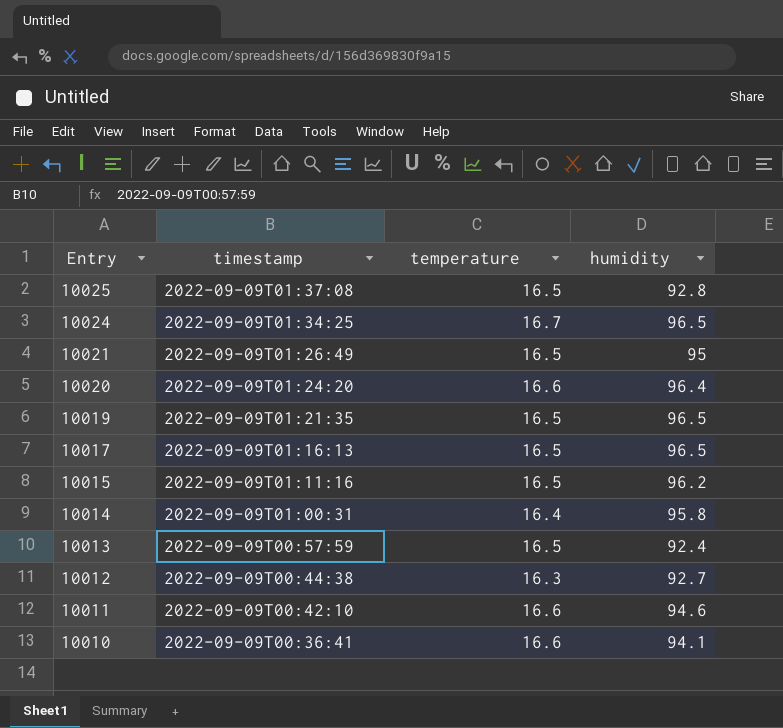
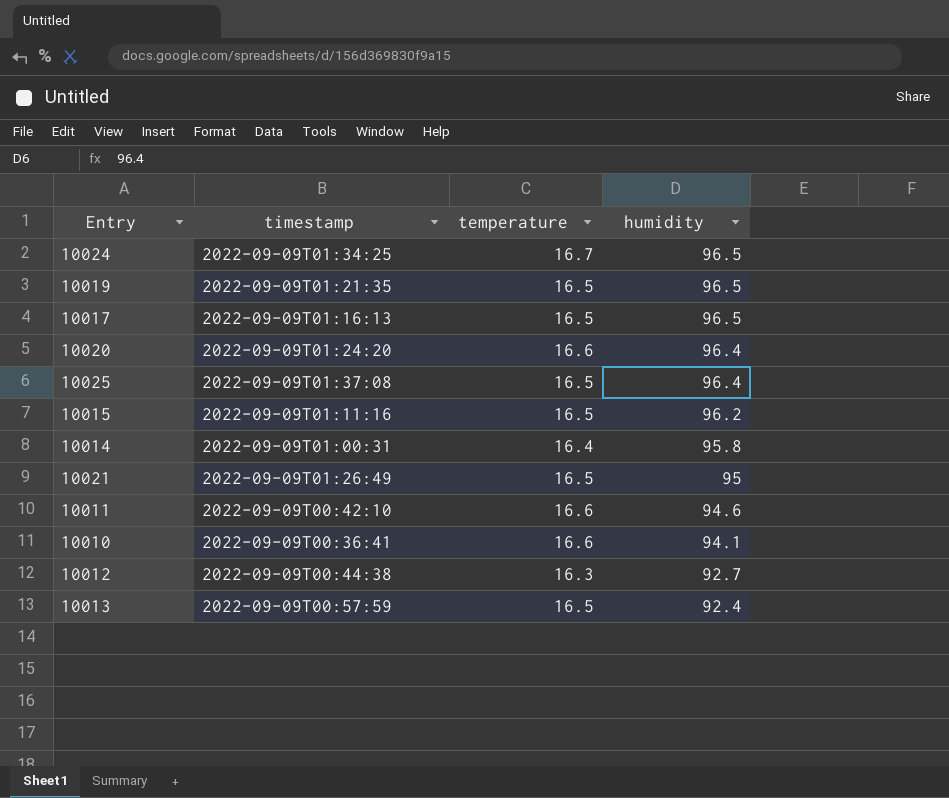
row order: Entry descending -> humidity descending
10025 | humidity: 92.8 -> 96.4

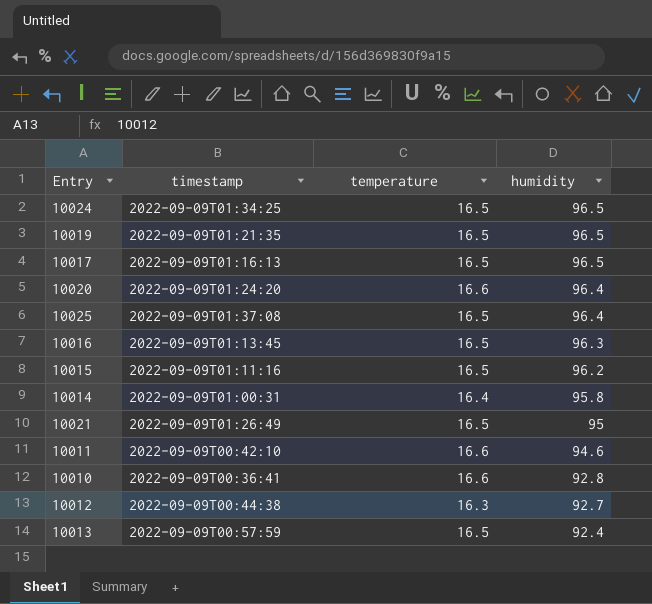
10024 | temperature: 16.7 -> 16.5
row 10016: none -> 2022-09-09T01:13:45 | 16.5 | 96.3
10010 | humidity: 94.1 -> 92.8

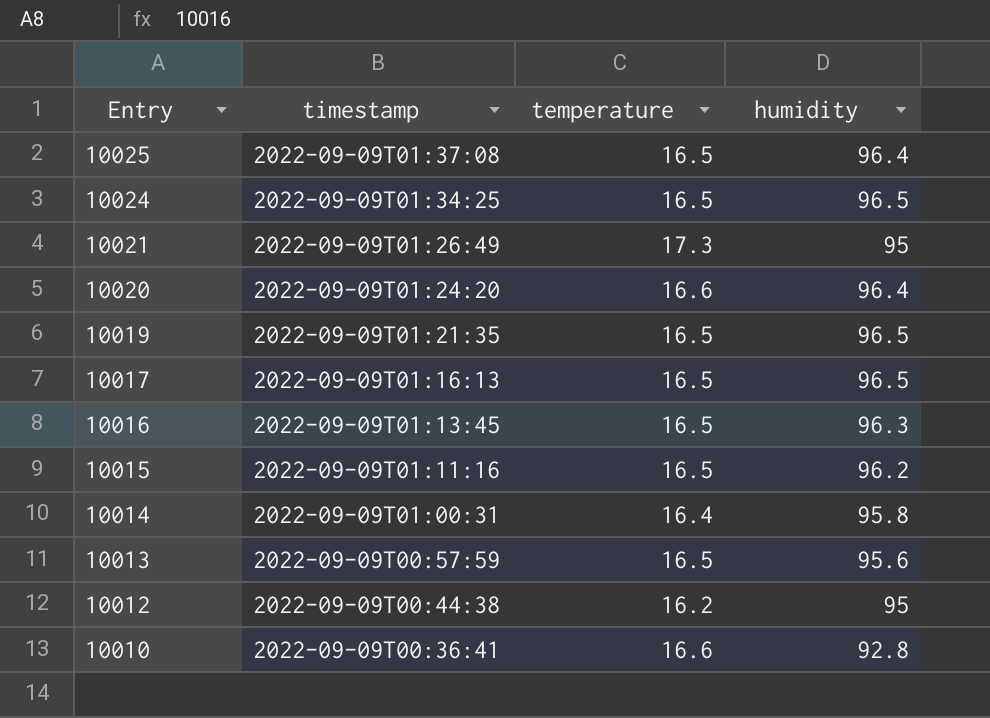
row order: humidity descending -> Entry descending
row 10011: 2022-09-09T00:42:10 | 16.6 | 94.6 -> none
10021 | temperature: 16.5 -> 17.3
10013 | humidity: 92.4 -> 95.6
10012 | temperature: 16.3 -> 16.2
10012 | humidity: 92.7 -> 95

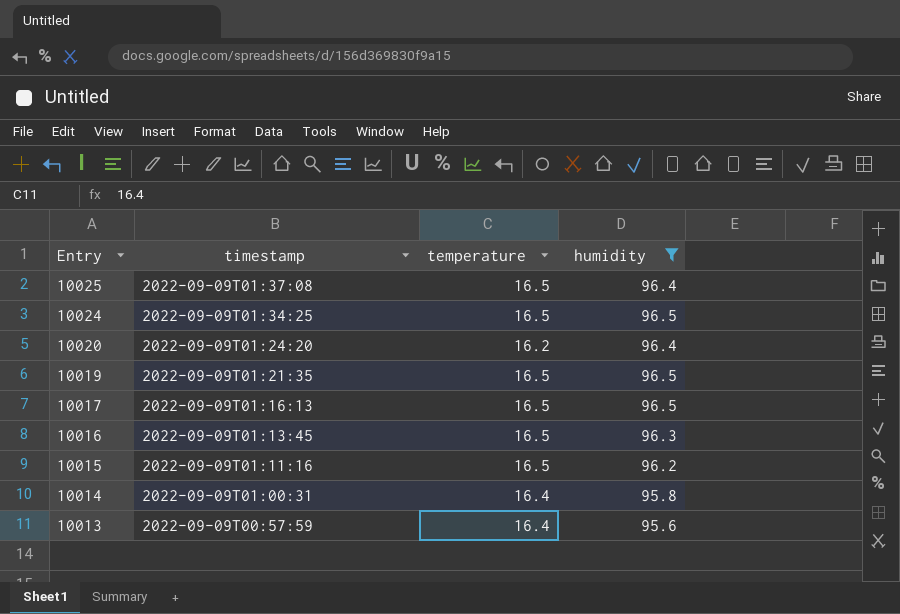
filter: none -> humidity >= 95.6
10020 | temperature: 16.6 -> 16.2
10013 | temperature: 16.5 -> 16.4

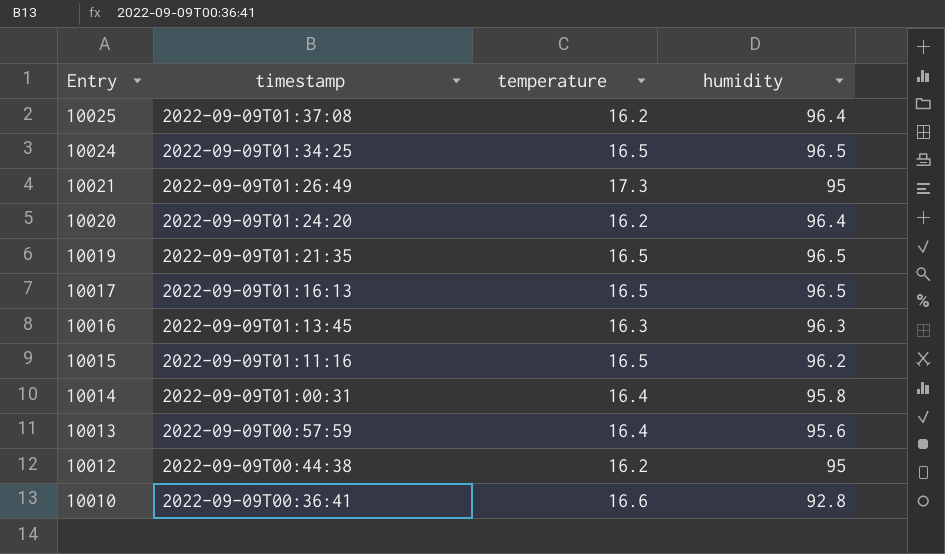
filter: humidity >= 95.6 -> none
10025 | temperature: 16.5 -> 16.2
10016 | temperature: 16.5 -> 16.3

